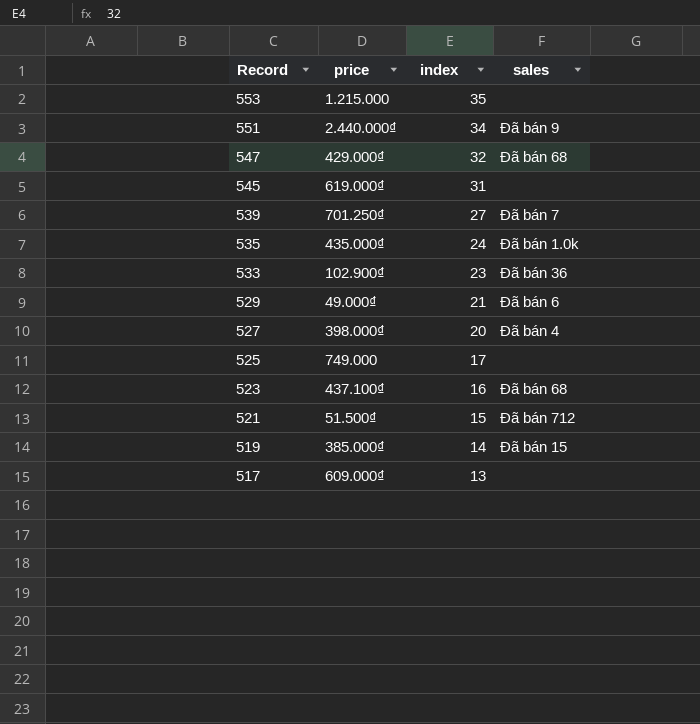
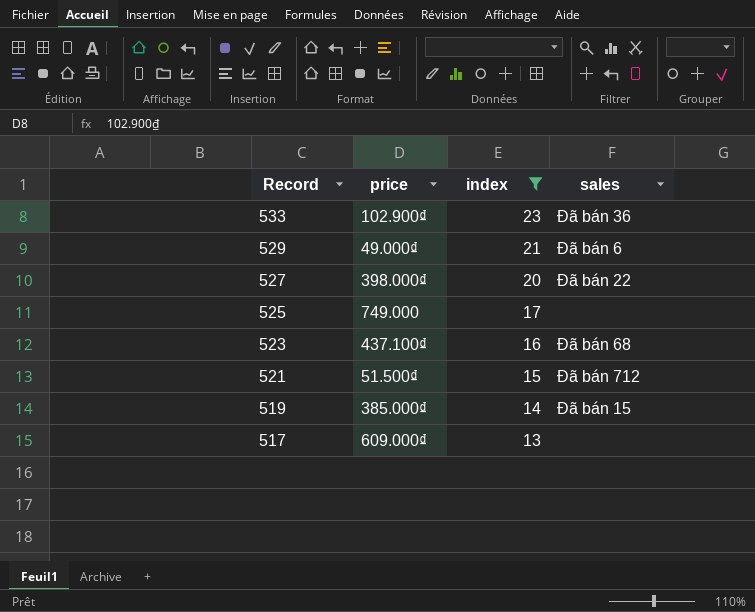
filter: none -> index <= 23
527 | sales: Đã bán 4 -> Đã bán 22

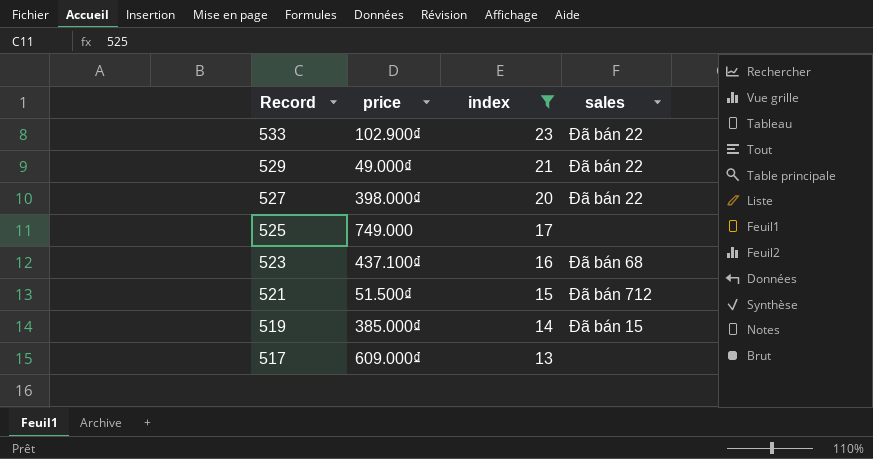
533 | sales: Đã bán 36 -> Đã bán 22
529 | sales: Đã bán 6 -> Đã bán 22

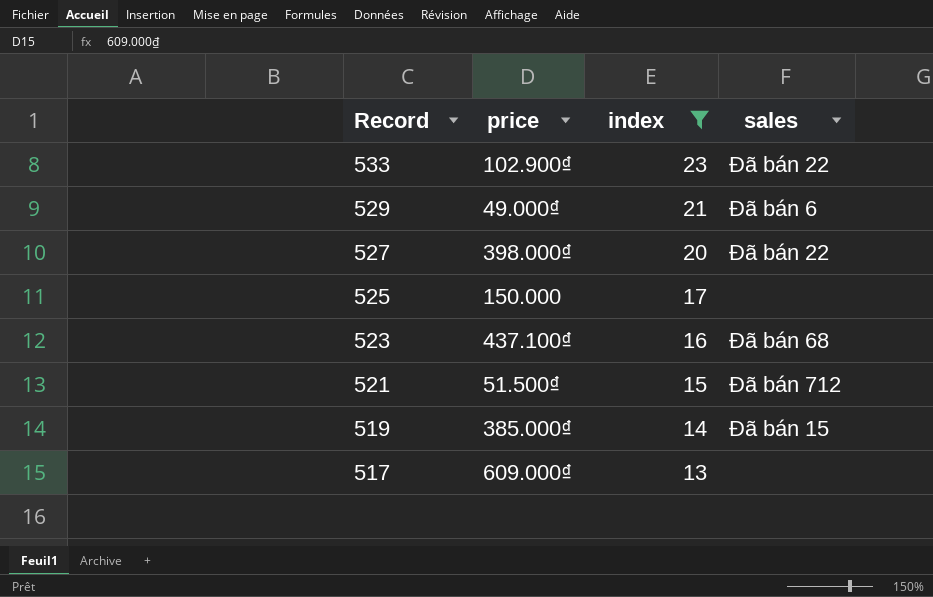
529 | sales: Đã bán 22 -> Đã bán 6
525 | price: 749.000 -> 150.000

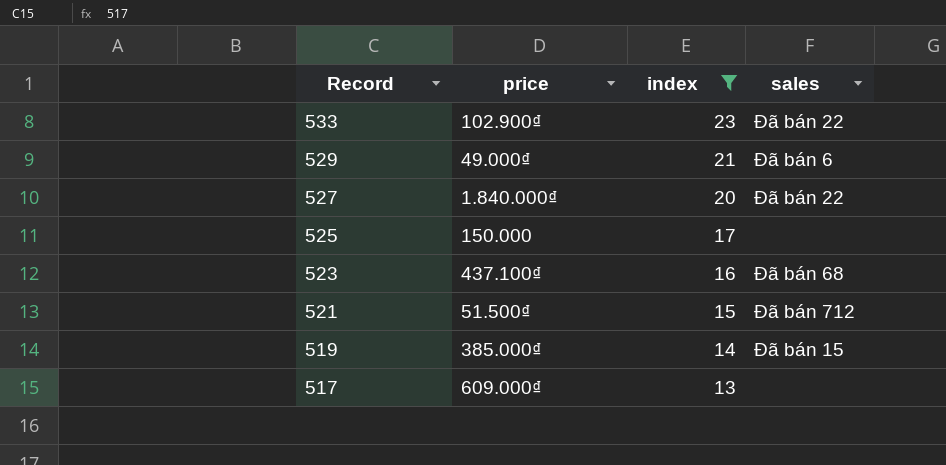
527 | price: 398.000₫ -> 1.840.000₫

